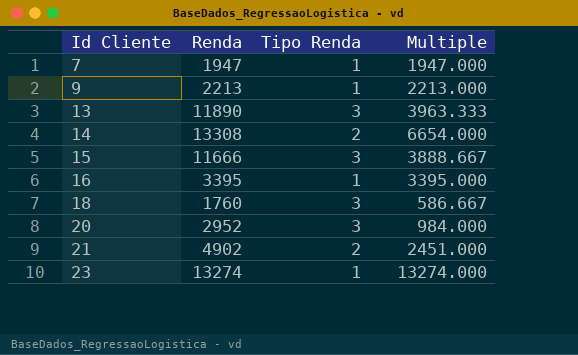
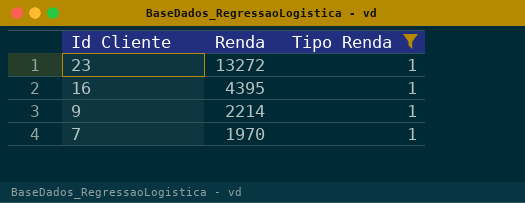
filter: none -> Tipo Renda = 1
row order: Id Cliente ascending -> Id Cliente descending
column Multiple | formula: [Renda] / [Tipo Renda] -> none
23 | Renda: 13274 -> 13272
16 | Renda: 3395 -> 4395
9 | Renda: 2213 -> 2214
7 | Renda: 1947 -> 1970

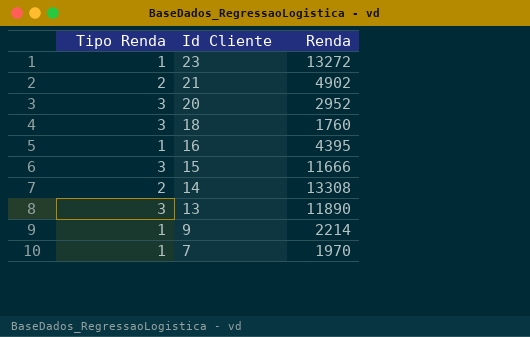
filter: Tipo Renda = 1 -> none
column Tipo Renda | position: 3 -> 1

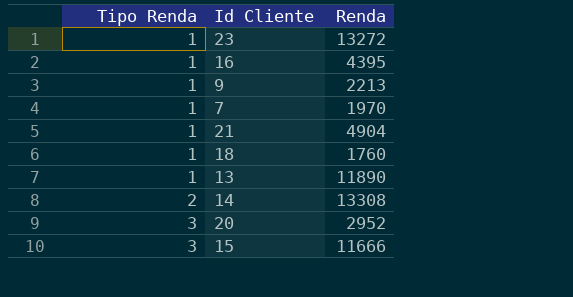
row order: Id Cliente descending -> Tipo Renda ascending
9 | Renda: 2214 -> 2213
21 | Tipo Renda: 2 -> 1
21 | Renda: 4902 -> 4904
18 | Tipo Renda: 3 -> 1
13 | Tipo Renda: 3 -> 1

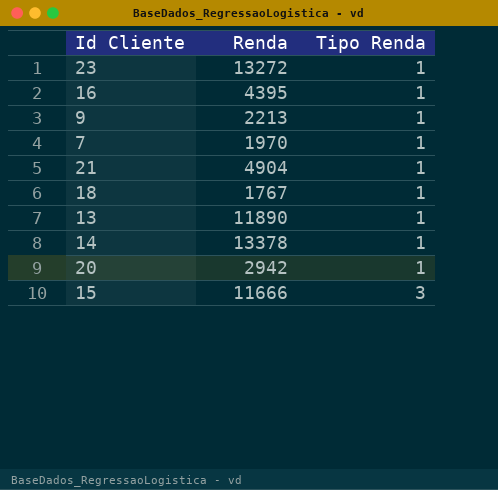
column Tipo Renda | position: 1 -> 3
18 | Renda: 1760 -> 1767
14 | Renda: 13308 -> 13378
14 | Tipo Renda: 2 -> 1
20 | Renda: 2952 -> 2942
20 | Tipo Renda: 3 -> 1

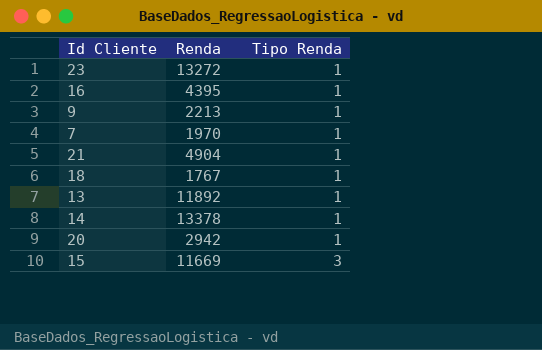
13 | Renda: 11890 -> 11892
15 | Renda: 11666 -> 11669

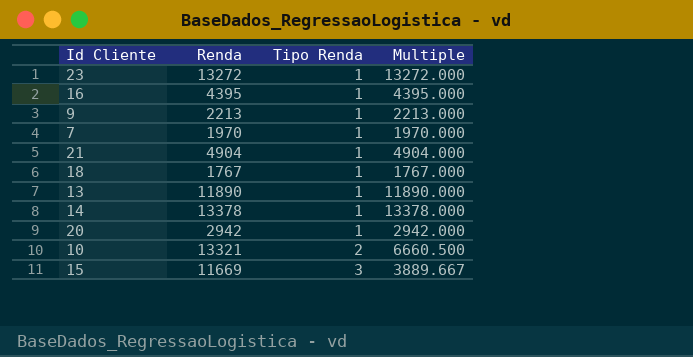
column Multiple | formula: none -> [Renda] / [Tipo Renda]
13 | Renda: 11892 -> 11890
row 10: none -> 13321 | 2 | 6660.500

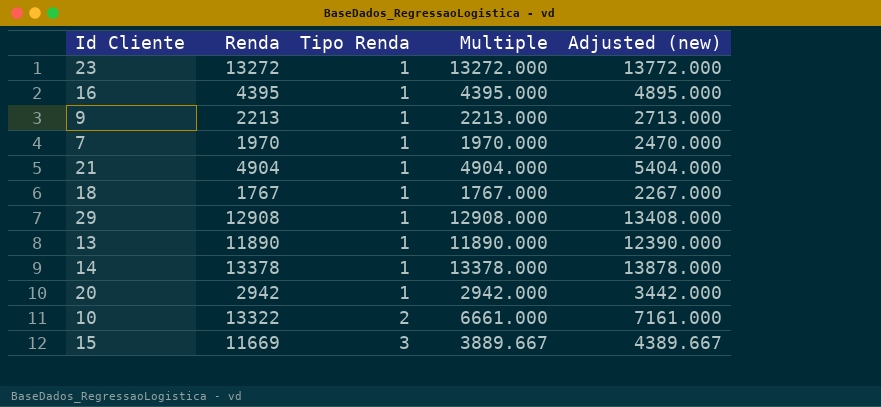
column Adjusted (new) | formula: none -> [Multiple] + 500
row 29: none -> 12908 | 1 | 12908.000 | 13408.000
10 | Renda: 13321 -> 13322
10 | Multiple: 6660.500 -> 6661.000

